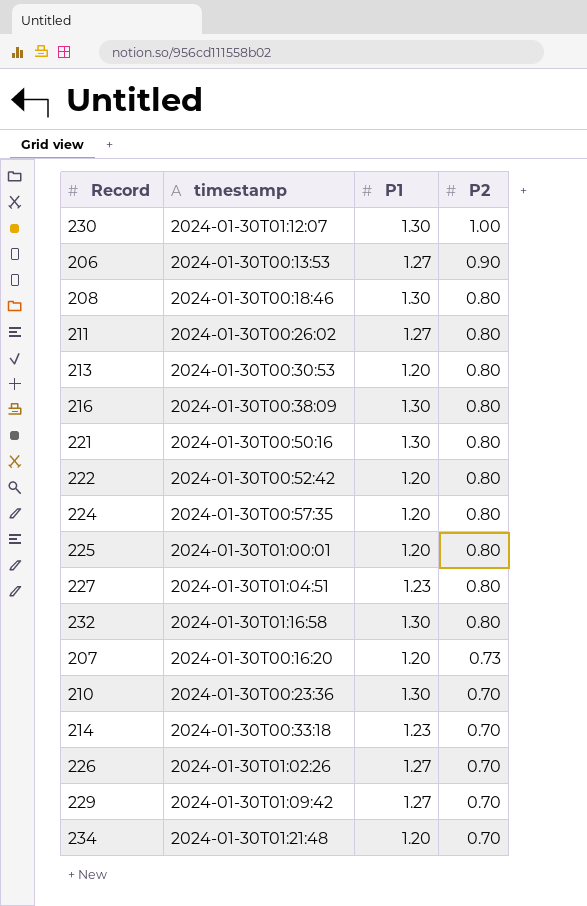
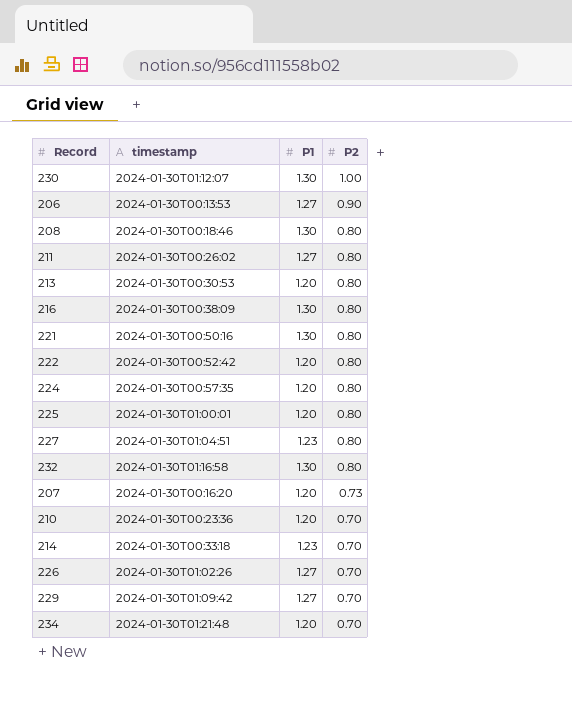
210 | P1: 1.30 -> 1.20

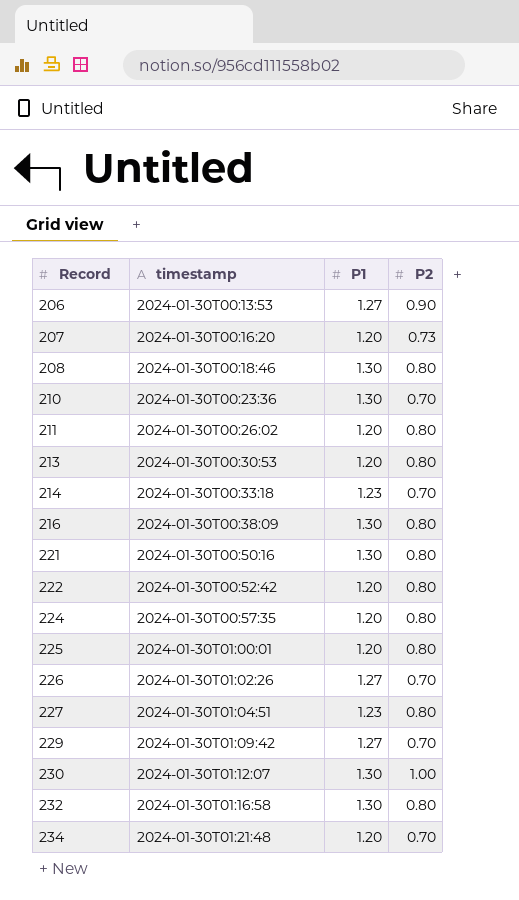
row order: P2 descending -> Record ascending
210 | P1: 1.20 -> 1.30
211 | P1: 1.27 -> 1.20

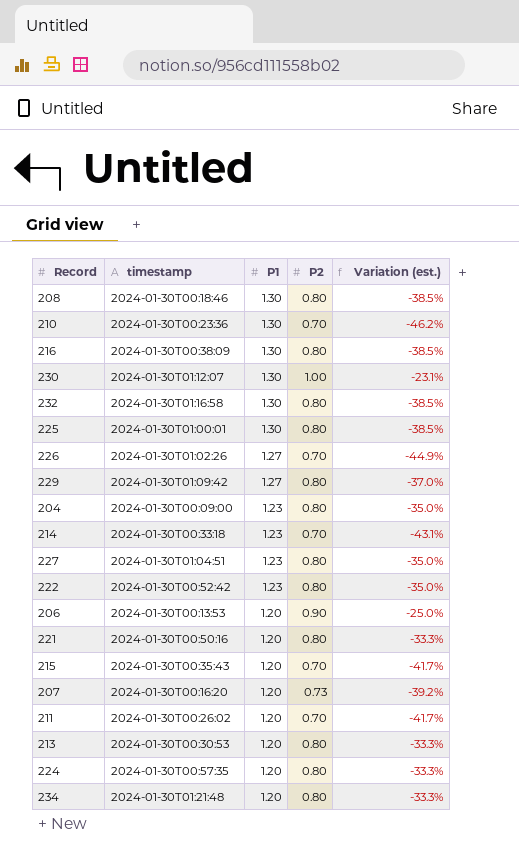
row order: Record ascending -> P1 descending
column Variation (est.) | formula: none -> ([P2] - [P1]) / [P1]
225 | P1: 1.20 -> 1.30
229 | P2: 0.70 -> 0.80
row 204: none -> 2024-01-30T00:09:00 | 1.23 | 0.80 | -35.0%
222 | P1: 1.20 -> 1.23
206 | P1: 1.27 -> 1.20
221 | P1: 1.30 -> 1.20
row 215: none -> 2024-01-30T00:35:43 | 1.20 | 0.70 | -41.7%
211 | P2: 0.80 -> 0.70
234 | P2: 0.70 -> 0.80

